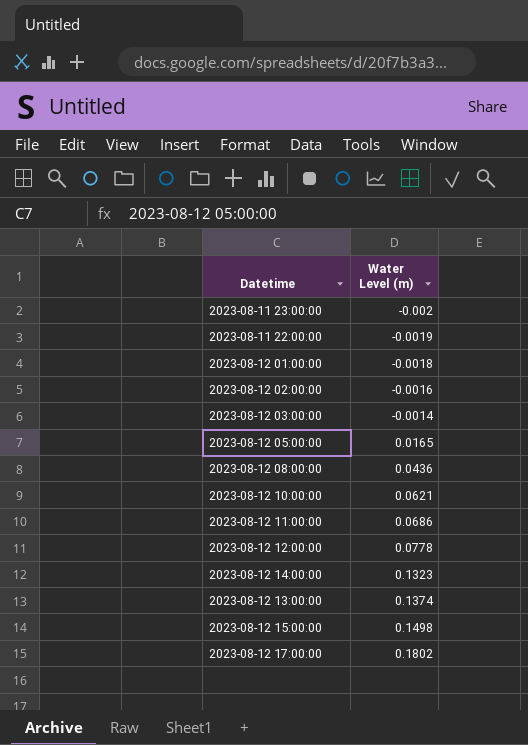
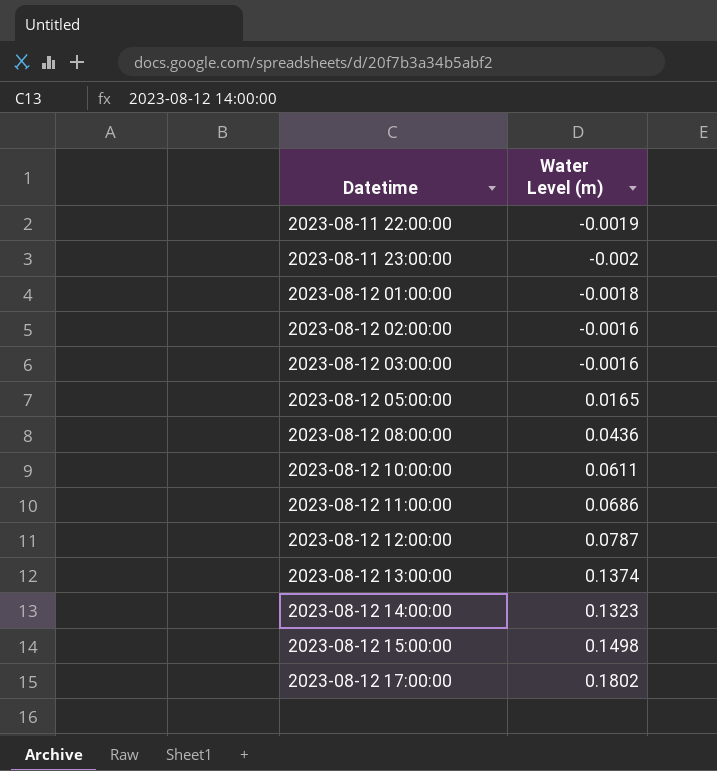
row order: Water Level (m) ascending -> Datetime ascending
2023-08-12 03:00:00 | Water Level (m): -0.0014 -> -0.0016
2023-08-12 10:00:00 | Water Level (m): 0.0621 -> 0.0611
2023-08-12 12:00:00 | Water Level (m): 0.0778 -> 0.0787

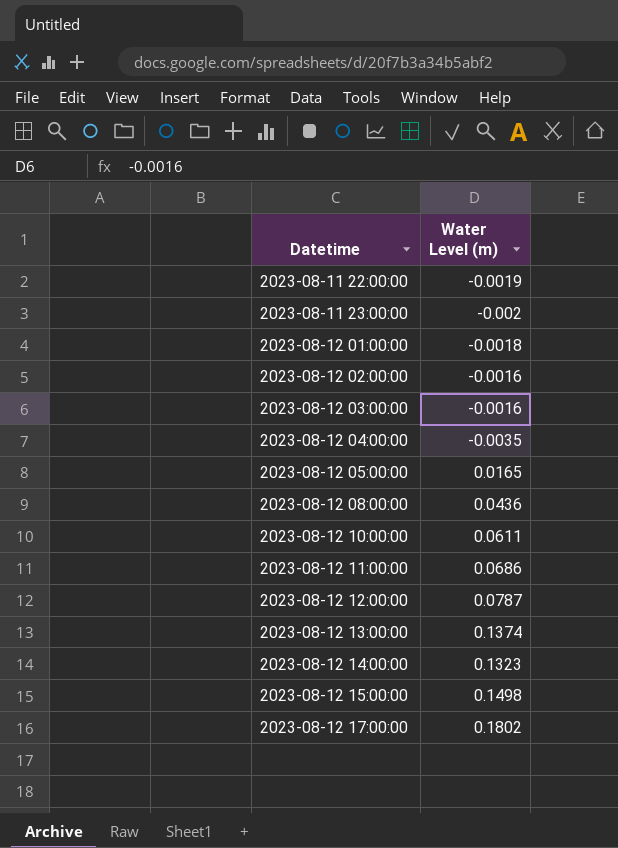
row 2023-08-12 04:00:00: none -> -0.0035

